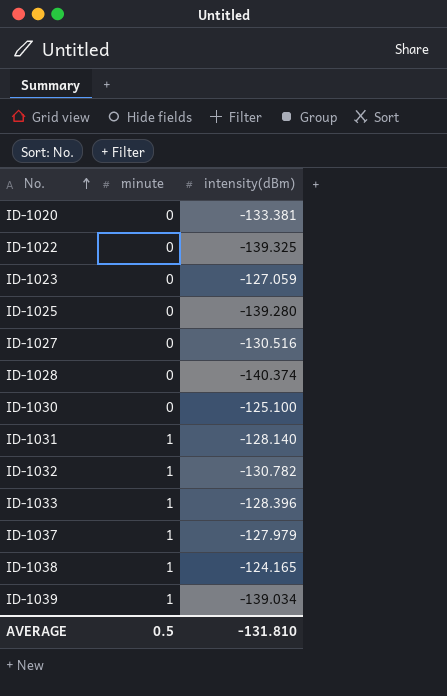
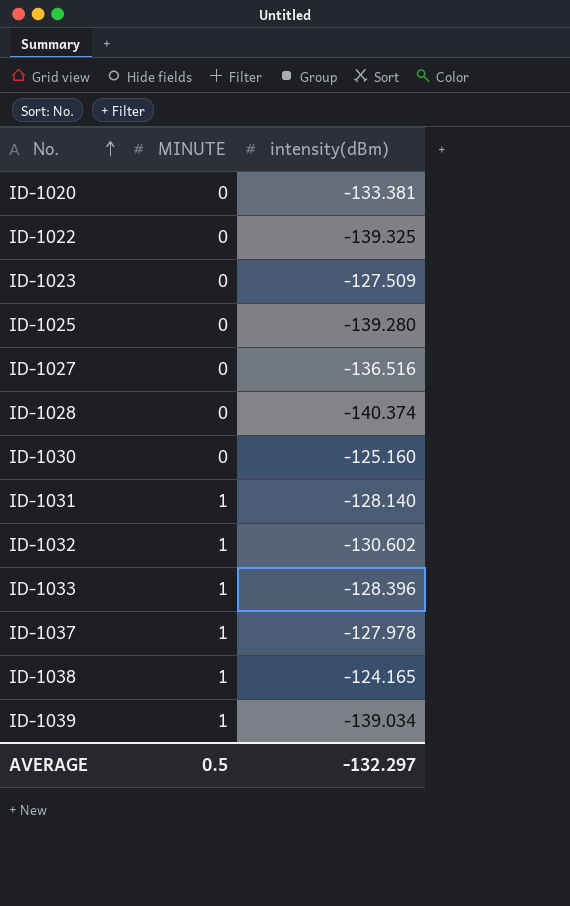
column name: minute -> MINUTE
ID-1023 | intensity(dBm): -127.059 -> -127.509
ID-1027 | intensity(dBm): -130.516 -> -136.516
ID-1030 | intensity(dBm): -125.100 -> -125.160
ID-1032 | intensity(dBm): -130.782 -> -130.602
ID-1037 | intensity(dBm): -127.979 -> -127.978
AVERAGE | intensity(dBm): -131.810 -> -132.297

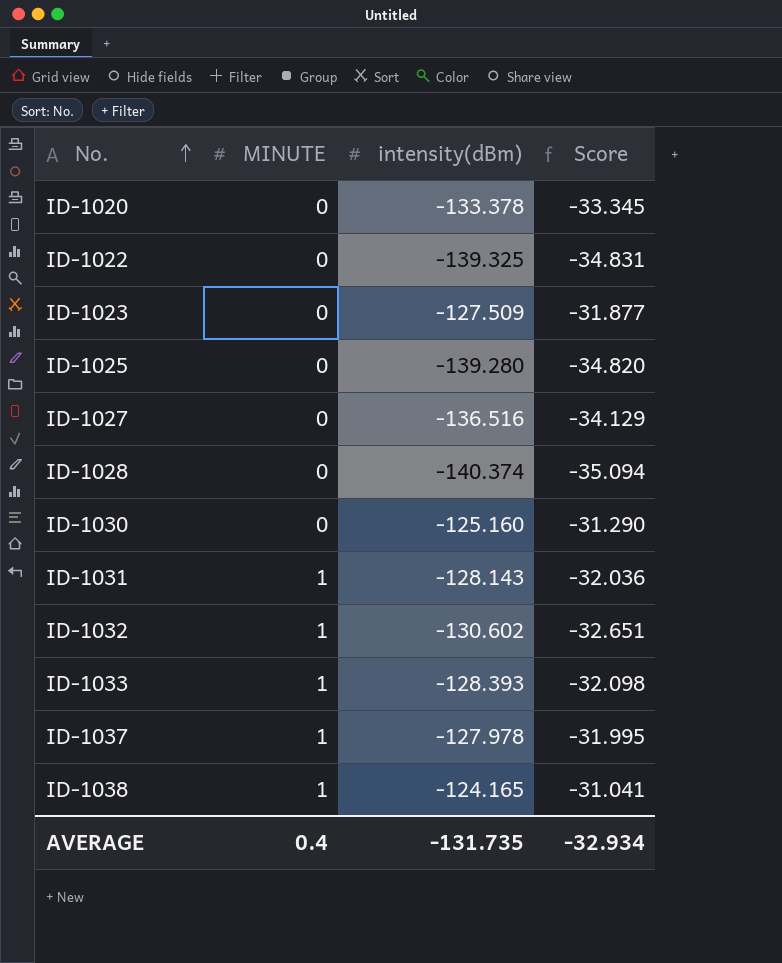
column Score | formula: none -> [intensity(dBm)] * 0.25
row ID-1039: 1 | -139.034 -> none
ID-1020 | intensity(dBm): -133.381 -> -133.378
ID-1031 | intensity(dBm): -128.140 -> -128.143
ID-1033 | intensity(dBm): -128.396 -> -128.393
AVERAGE | MINUTE: 0.5 -> 0.4
AVERAGE | intensity(dBm): -132.297 -> -131.735

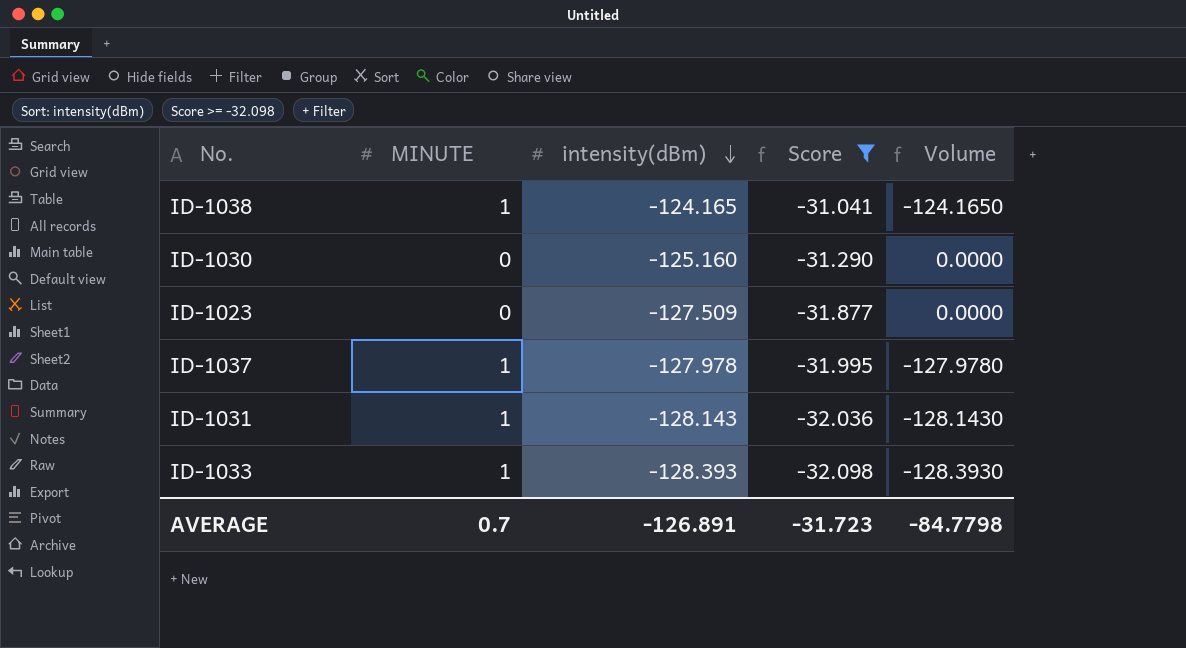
filter: none -> Score >= -32.098
row order: No. ascending -> intensity(dBm) descending
column Volume | formula: none -> [MINUTE] * [intensity(dBm)]
AVERAGE | MINUTE: 0.4 -> 0.7
AVERAGE | intensity(dBm): -131.735 -> -126.891
AVERAGE | Score: -32.934 -> -31.723

